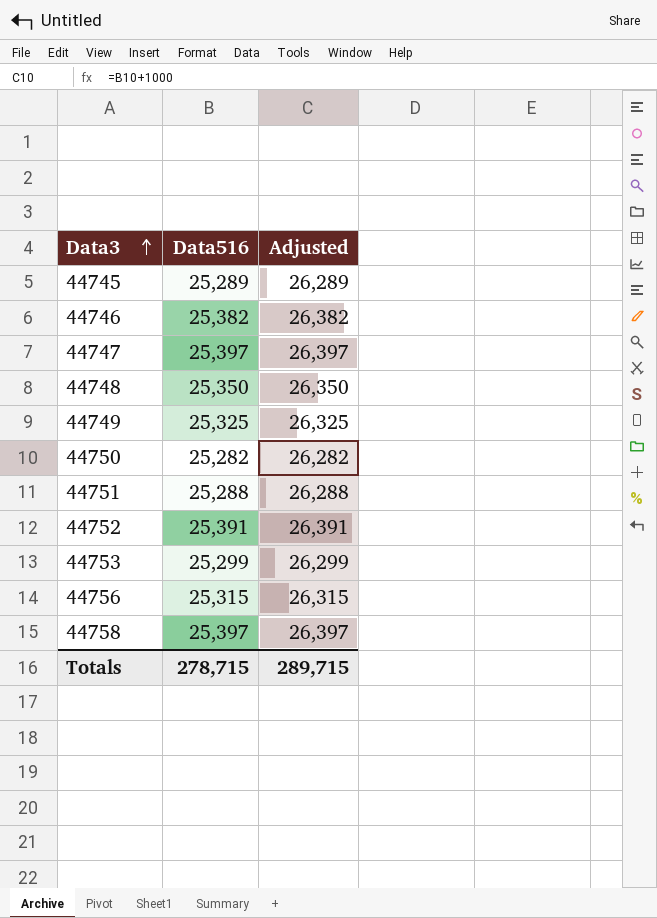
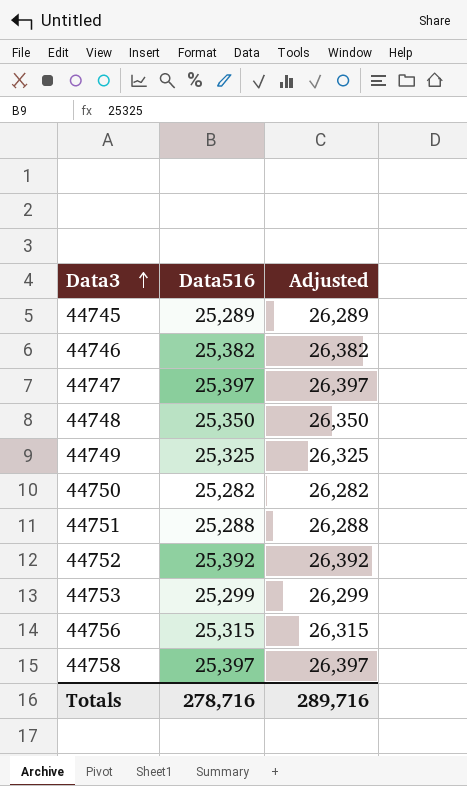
44752 | Data516: 25,391 -> 25,392
44752 | Adjusted: 26,391 -> 26,392
Totals | Data516: 278,715 -> 278,716
Totals | Adjusted: 289,715 -> 289,716

